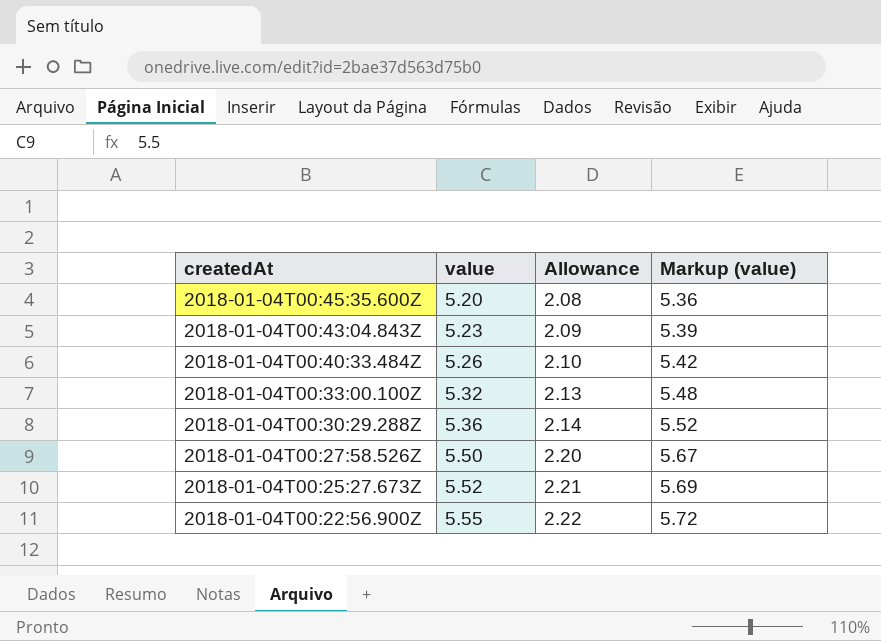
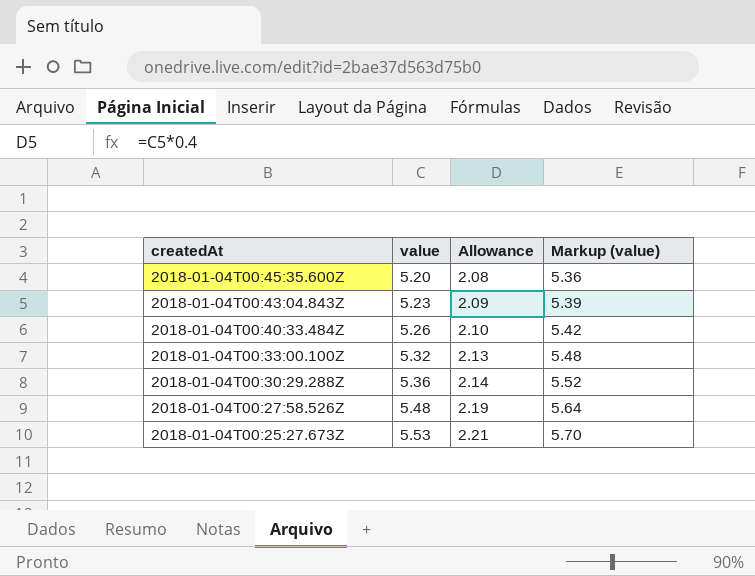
row 2018-01-04T00:22:56.900Z: 5.55 | 2.22 | 5.72 -> none
2018-01-04T00:27:58.526Z | value: 5.50 -> 5.48
2018-01-04T00:27:58.526Z | Allowance: 2.20 -> 2.19
2018-01-04T00:27:58.526Z | Markup (value): 5.67 -> 5.64
2018-01-04T00:25:27.673Z | value: 5.52 -> 5.53
2018-01-04T00:25:27.673Z | Markup (value): 5.69 -> 5.70

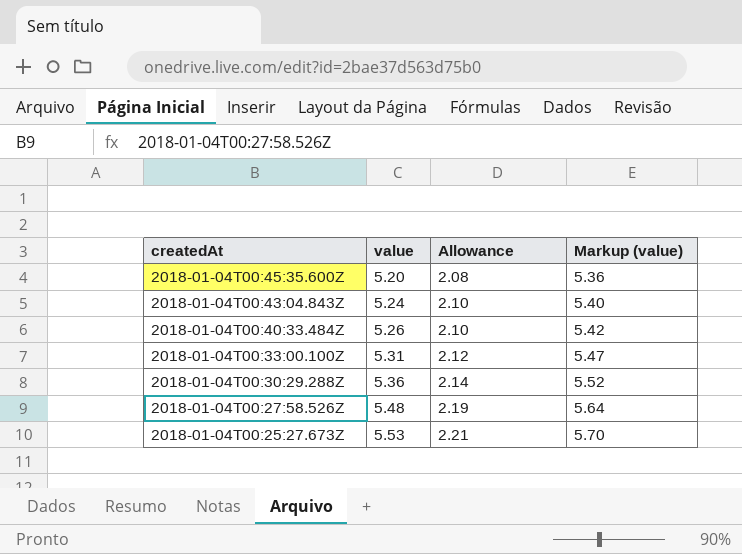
2018-01-04T00:43:04.843Z | value: 5.23 -> 5.24
2018-01-04T00:43:04.843Z | Allowance: 2.09 -> 2.10
2018-01-04T00:43:04.843Z | Markup (value): 5.39 -> 5.40
2018-01-04T00:33:00.100Z | value: 5.32 -> 5.31
2018-01-04T00:33:00.100Z | Allowance: 2.13 -> 2.12
2018-01-04T00:33:00.100Z | Markup (value): 5.48 -> 5.47

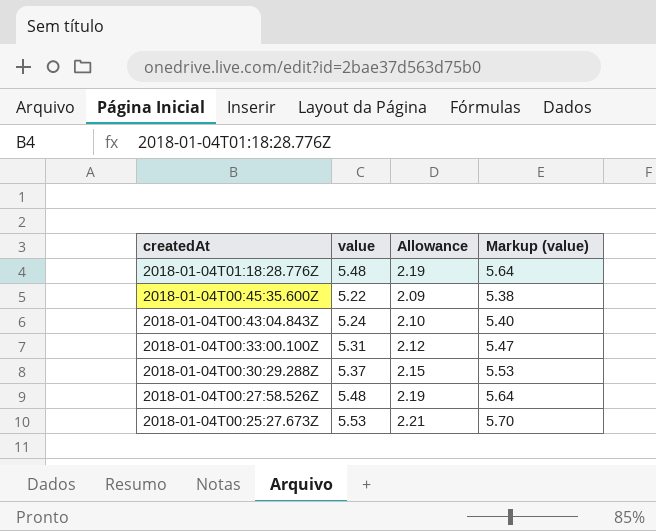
row 2018-01-04T00:40:33.484Z: 5.26 | 2.10 | 5.42 -> none
row 2018-01-04T01:18:28.776Z: none -> 5.48 | 2.19 | 5.64
2018-01-04T00:45:35.600Z | value: 5.20 -> 5.22
2018-01-04T00:45:35.600Z | Allowance: 2.08 -> 2.09
2018-01-04T00:45:35.600Z | Markup (value): 5.36 -> 5.38
2018-01-04T00:30:29.288Z | value: 5.36 -> 5.37
2018-01-04T00:30:29.288Z | Allowance: 2.14 -> 2.15
2018-01-04T00:30:29.288Z | Markup (value): 5.52 -> 5.53

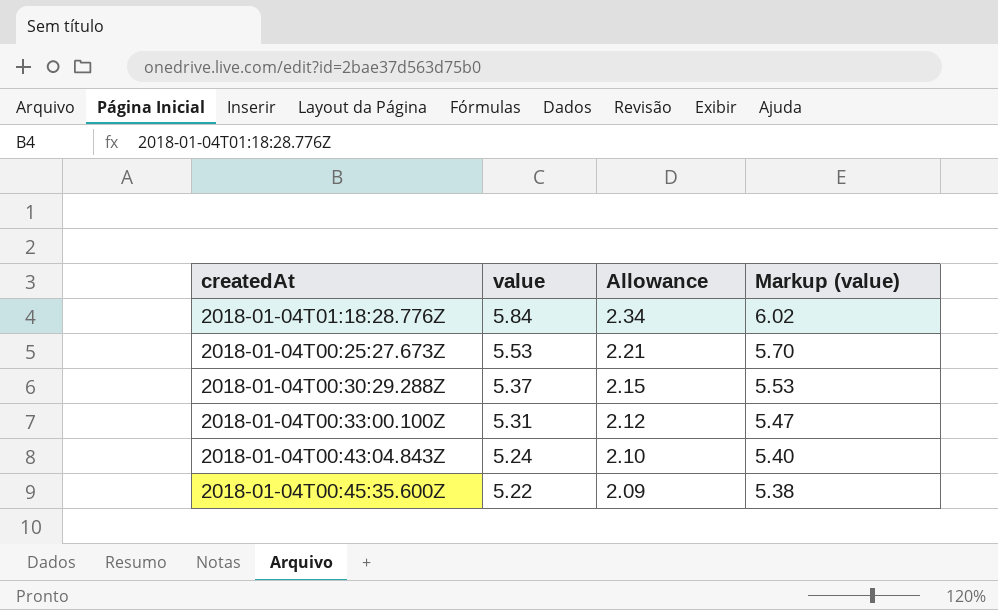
row order: createdAt descending -> value descending
row 2018-01-04T00:27:58.526Z: 5.48 | 2.19 | 5.64 -> none
2018-01-04T01:18:28.776Z | value: 5.48 -> 5.84
2018-01-04T01:18:28.776Z | Allowance: 2.19 -> 2.34
2018-01-04T01:18:28.776Z | Markup (value): 5.64 -> 6.02

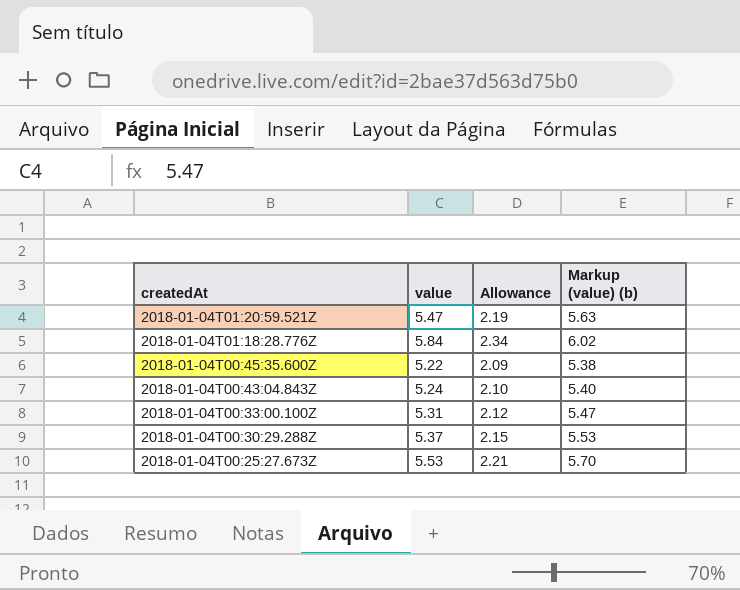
row order: value descending -> createdAt descending
column name: Markup (value) -> Markup (value) (b)
row 2018-01-04T01:20:59.521Z: none -> 5.47 | 2.19 | 5.63

